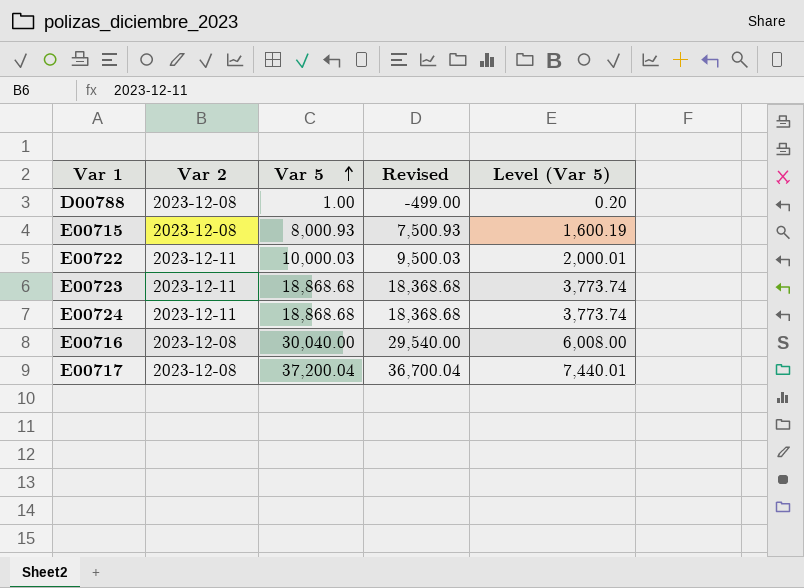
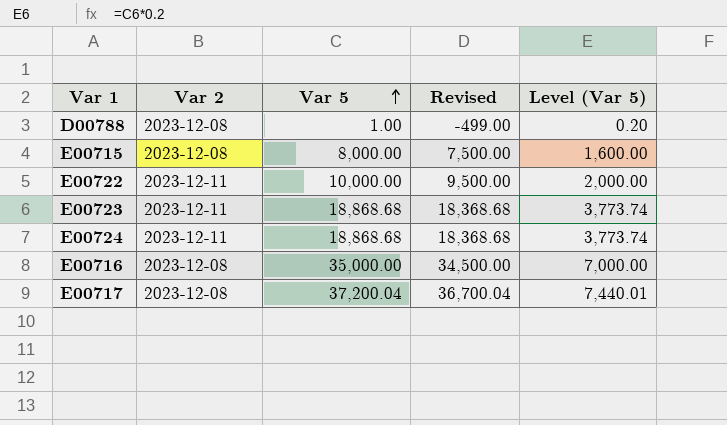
E00715 | Var 5: 8,000.93 -> 8,000.00
E00715 | Revised: 7,500.93 -> 7,500.00
E00715 | Level (Var 5): 1,600.19 -> 1,600.00
E00722 | Var 5: 10,000.03 -> 10,000.00
E00722 | Revised: 9,500.03 -> 9,500.00
E00722 | Level (Var 5): 2,000.01 -> 2,000.00
E00716 | Var 5: 30,040.00 -> 35,000.00
E00716 | Revised: 29,540.00 -> 34,500.00
E00716 | Level (Var 5): 6,008.00 -> 7,000.00

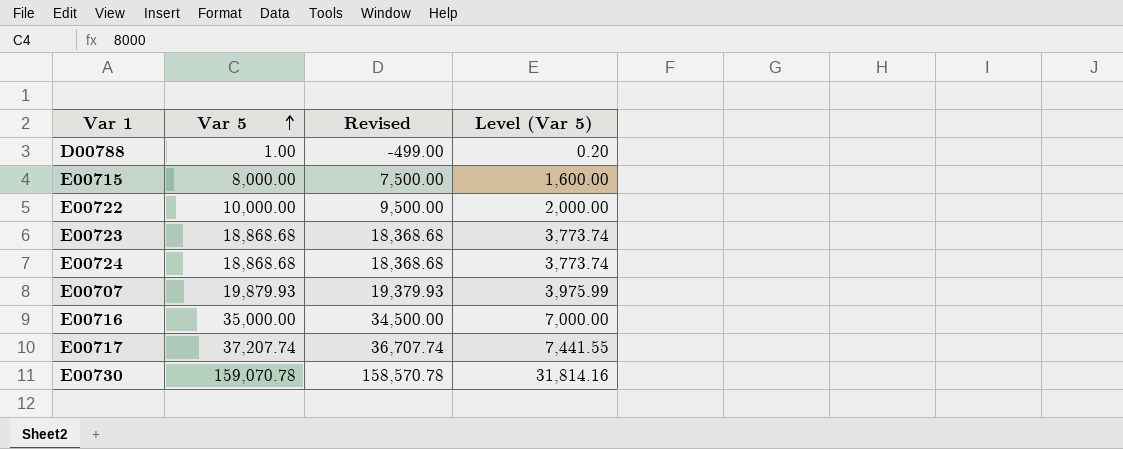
column Var 2 | position: 2 -> none
row E00707: none -> 19,879.93 | 19,379.93 | 3,975.99
E00717 | Var 5: 37,200.04 -> 37,207.74
E00717 | Revised: 36,700.04 -> 36,707.74
E00717 | Level (Var 5): 7,440.01 -> 7,441.55
row E00730: none -> 159,070.78 | 158,570.78 | 31,814.16

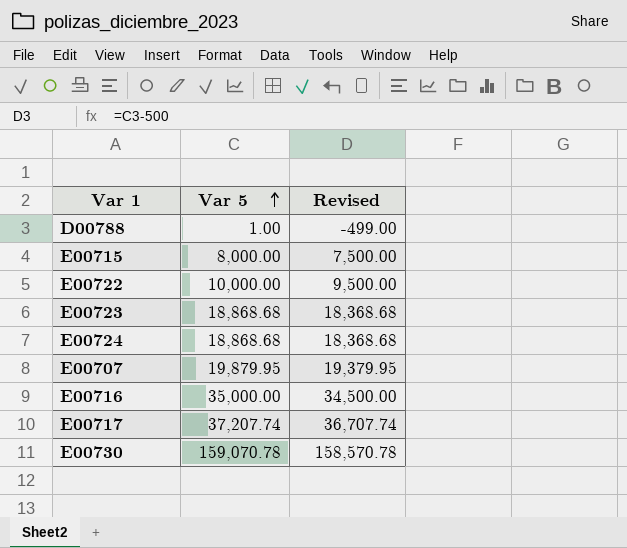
column Level (Var 5) | formula: [Var 5] * 0.2 -> none
E00707 | Var 5: 19,879.93 -> 19,879.95
E00707 | Revised: 19,379.93 -> 19,379.95

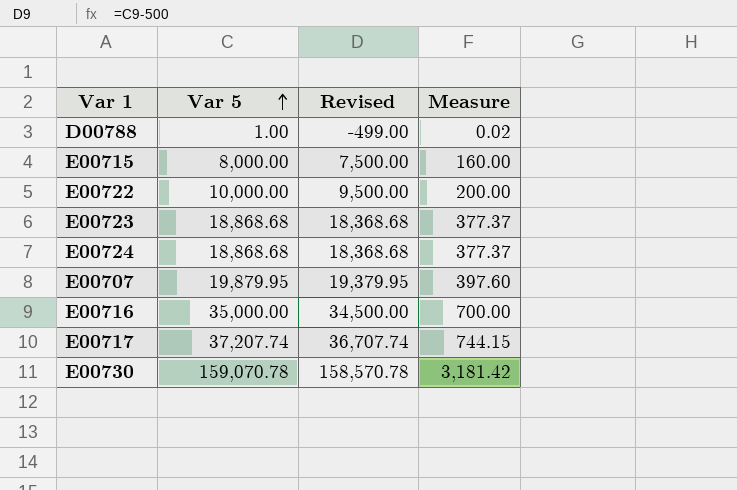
column Measure | formula: none -> [Var 5] * 0.02

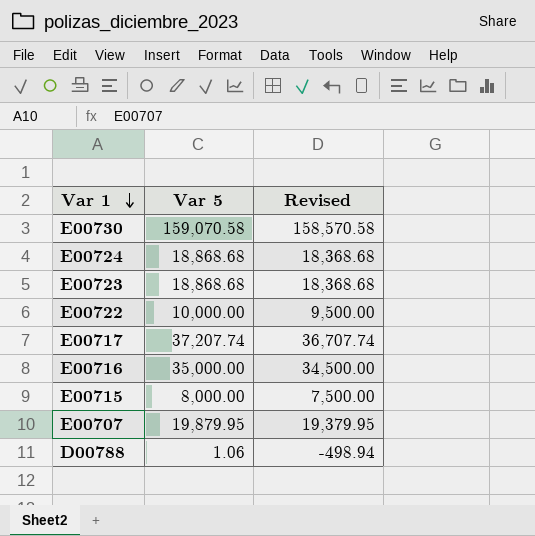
row order: Var 5 ascending -> Var 1 descending
column Measure | formula: [Var 5] * 0.02 -> none
E00730 | Var 5: 159,070.78 -> 159,070.58
E00730 | Revised: 158,570.78 -> 158,570.58
D00788 | Var 5: 1.00 -> 1.06
D00788 | Revised: -499.00 -> -498.94

